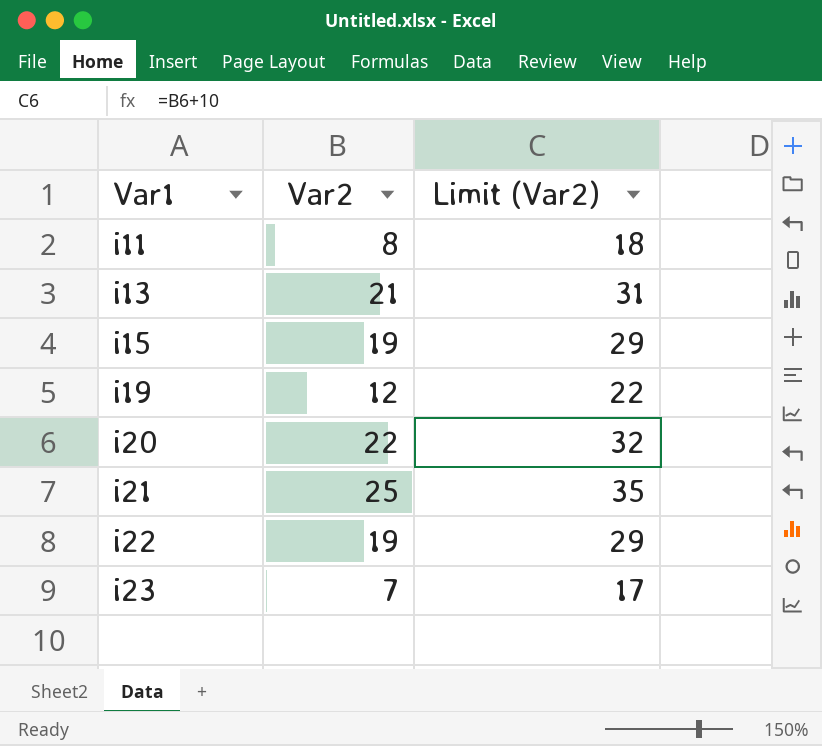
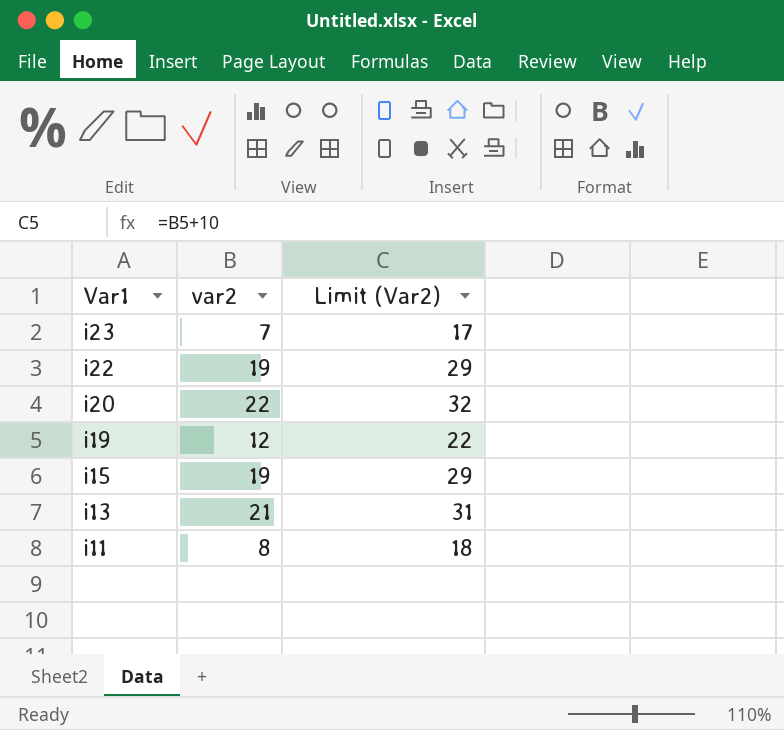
row order: Var1 ascending -> Var1 descending
column name: Var2 -> var2
row i21: 25 | 35 -> none

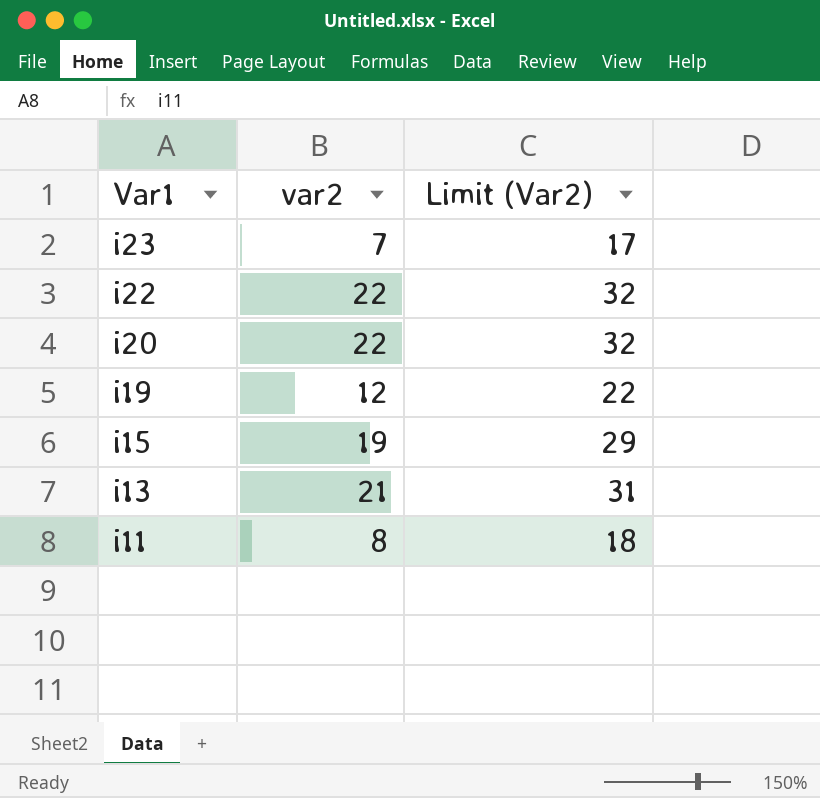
i22 | var2: 19 -> 22
i22 | Limit (Var2): 29 -> 32

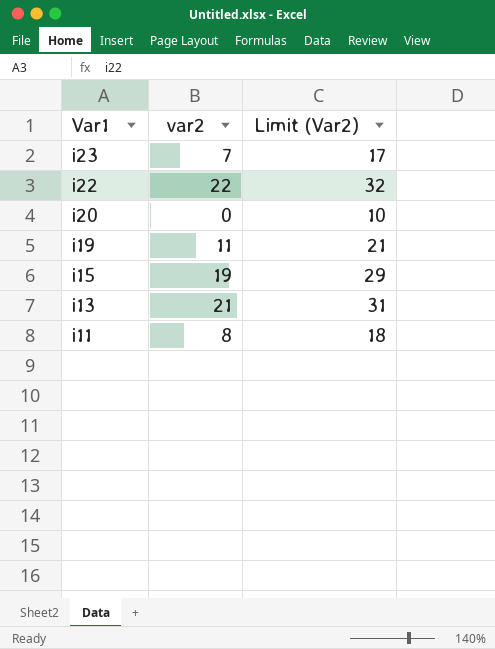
i20 | var2: 22 -> 0
i20 | Limit (Var2): 32 -> 10
i19 | var2: 12 -> 11
i19 | Limit (Var2): 22 -> 21

